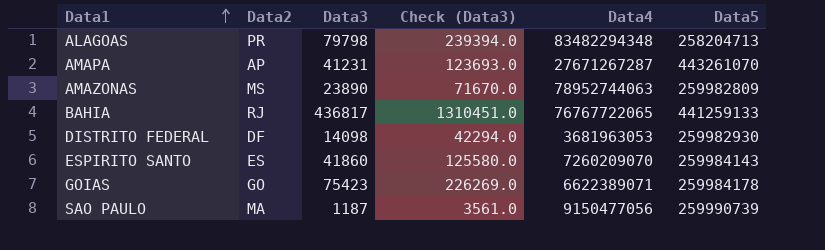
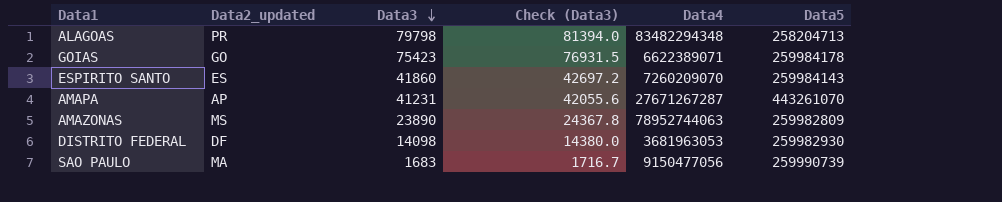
row order: Data1 ascending -> Data3 descending
column name: Data2 -> Data2_updated
column Check (Data3) | formula: [Data3] * 3 -> [Data3] * 1.02
row BAHIA: RJ | 436817 | 1310451.0 | 76767722065 | 441259133 -> none
SAO PAULO | Data3: 1187 -> 1683

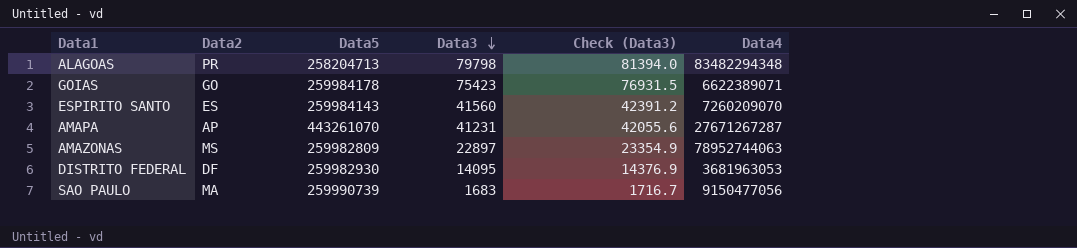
column name: Data2_updated -> Data2
column Data5 | position: 6 -> 3
ESPIRITO SANTO | Data3: 41860 -> 41560
ESPIRITO SANTO | Check (Data3): 42697.2 -> 42391.2
AMAZONAS | Data3: 23890 -> 22897
AMAZONAS | Check (Data3): 24367.8 -> 23354.9
DISTRITO FEDERAL | Data3: 14098 -> 14095
DISTRITO FEDERAL | Check (Data3): 14380.0 -> 14376.9

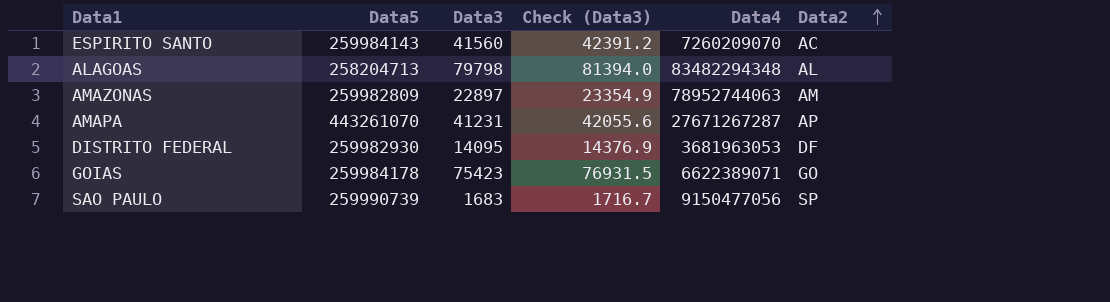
row order: Data3 descending -> Data2 ascending
column Data2 | position: 2 -> 6
ESPIRITO SANTO | Data2: ES -> AC
ALAGOAS | Data2: PR -> AL
AMAZONAS | Data2: MS -> AM
SAO PAULO | Data2: MA -> SP

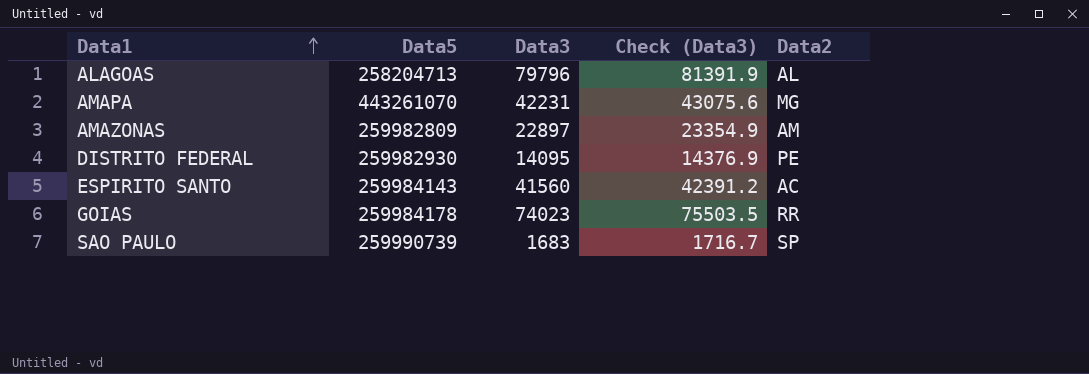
row order: Data2 ascending -> Data1 ascending
column Data4 | position: 5 -> none
ALAGOAS | Data3: 79798 -> 79796
ALAGOAS | Check (Data3): 81394.0 -> 81391.9
AMAPA | Data3: 41231 -> 42231
AMAPA | Check (Data3): 42055.6 -> 43075.6
AMAPA | Data2: AP -> MG
DISTRITO FEDERAL | Data2: DF -> PE
GOIAS | Data3: 75423 -> 74023
GOIAS | Check (Data3): 76931.5 -> 75503.5
GOIAS | Data2: GO -> RR

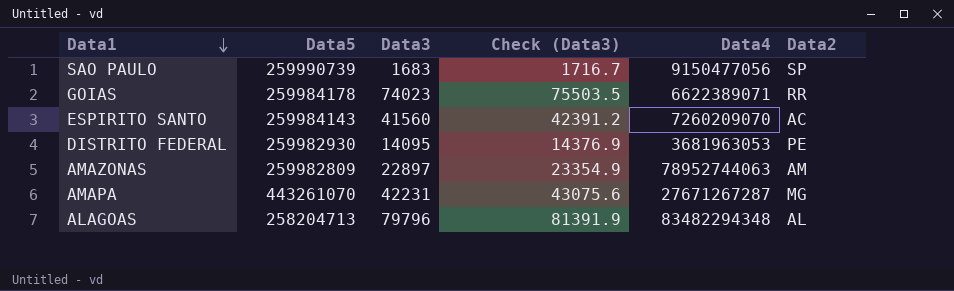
row order: Data1 ascending -> Data1 descending
column Data4 | position: none -> 5

